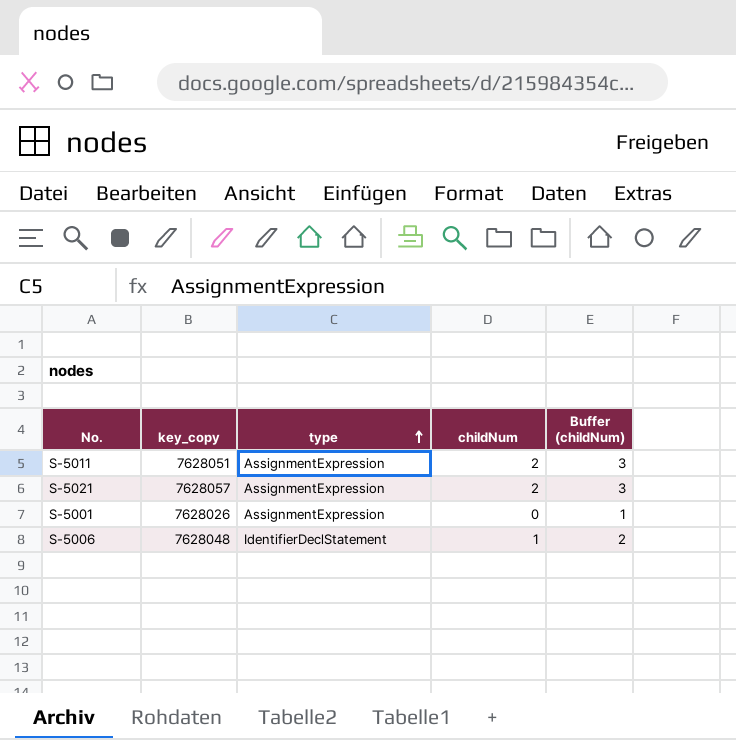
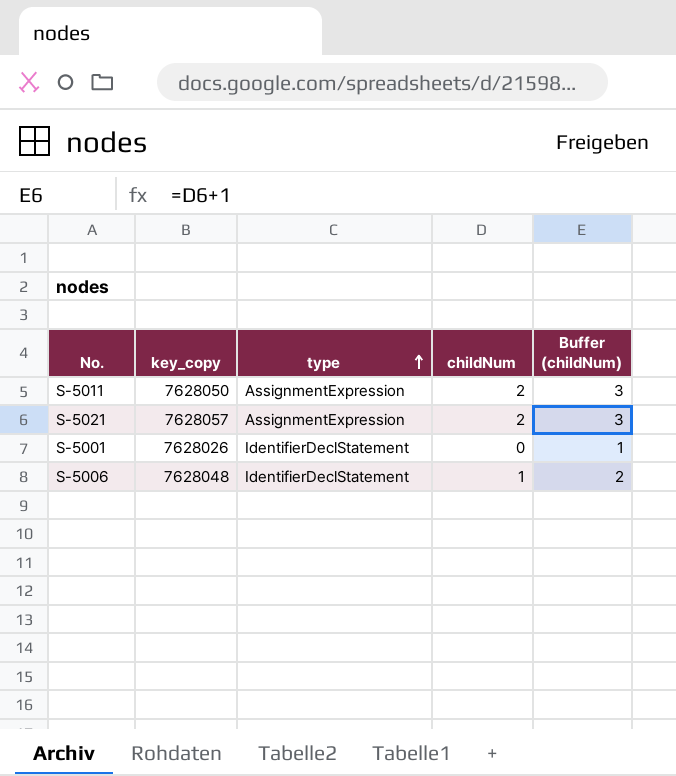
S-5011 | key_copy: 7628051 -> 7628050
S-5001 | type: AssignmentExpression -> IdentifierDeclStatement

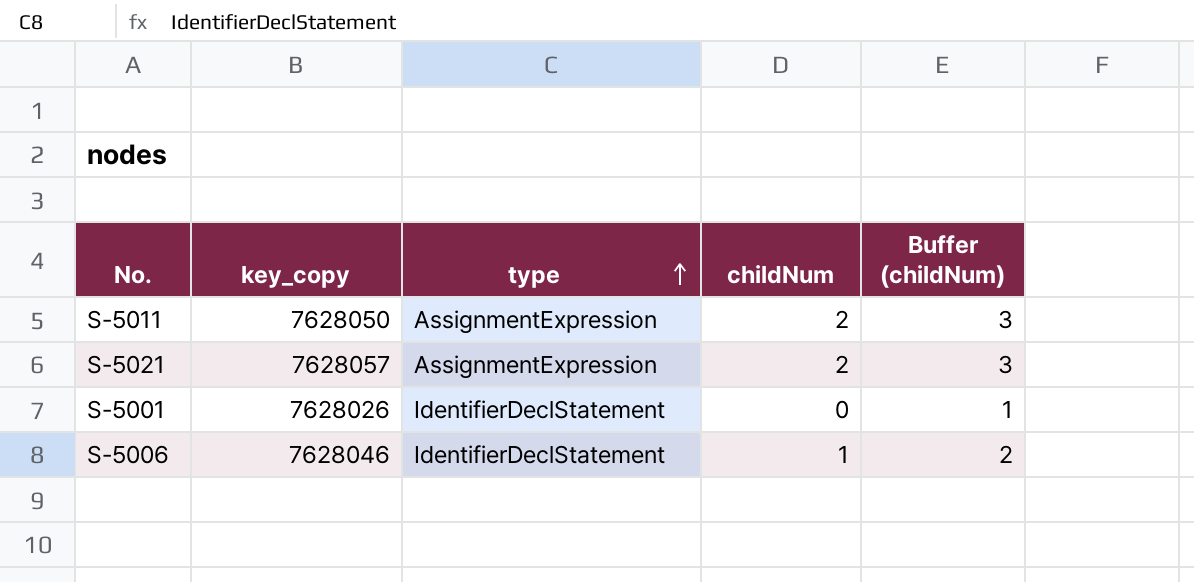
S-5006 | key_copy: 7628048 -> 7628046

